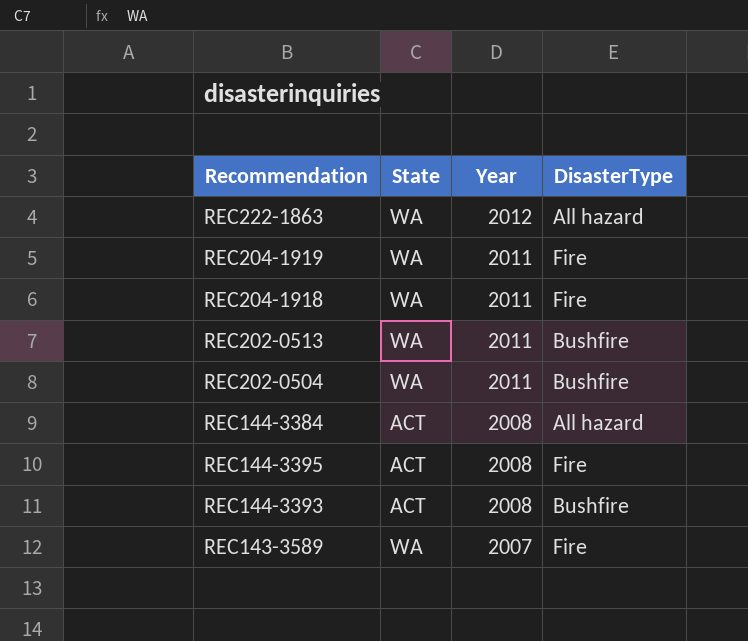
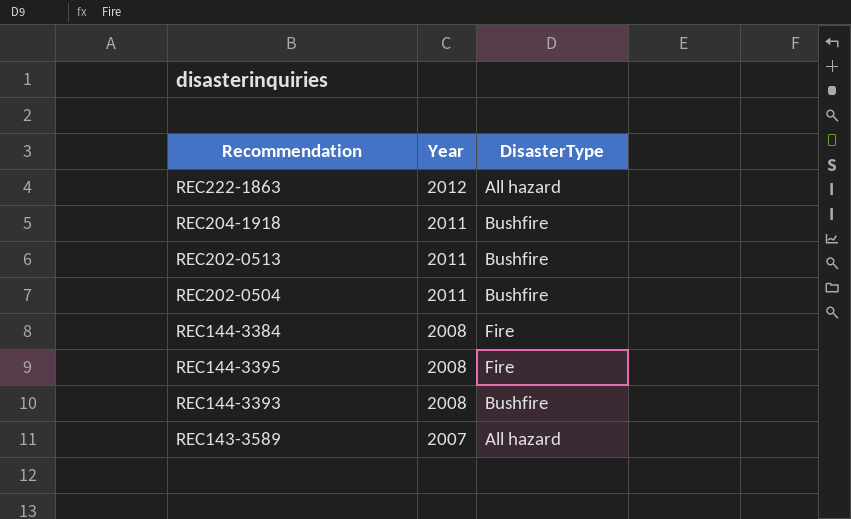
column State | position: 2 -> none
row REC204-1919: WA | 2011 | Fire -> none
REC204-1918 | DisasterType: Fire -> Bushfire
REC144-3384 | DisasterType: All hazard -> Fire
REC143-3589 | DisasterType: Fire -> All hazard

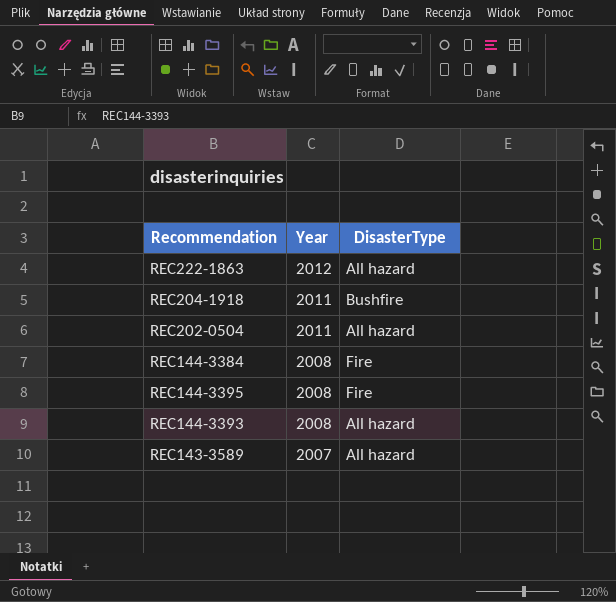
row REC202-0513: 2011 | Bushfire -> none
REC202-0504 | DisasterType: Bushfire -> All hazard
REC144-3393 | DisasterType: Bushfire -> All hazard

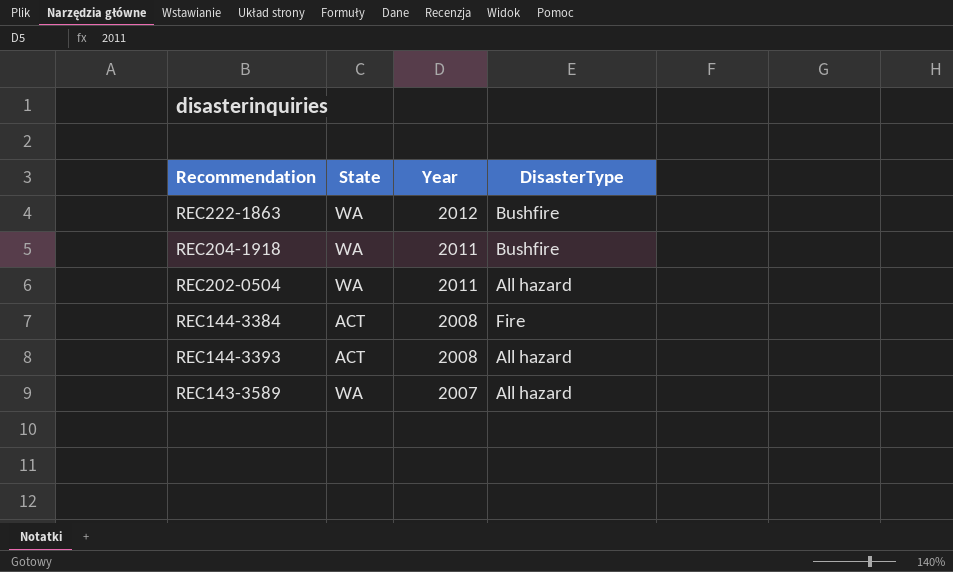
column State | position: none -> 2
row REC144-3395: 2008 | Fire -> none
REC222-1863 | DisasterType: All hazard -> Bushfire

